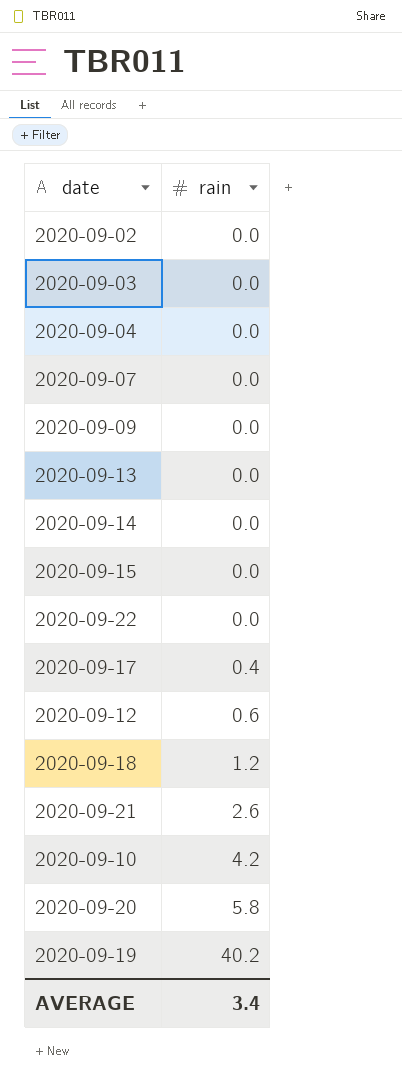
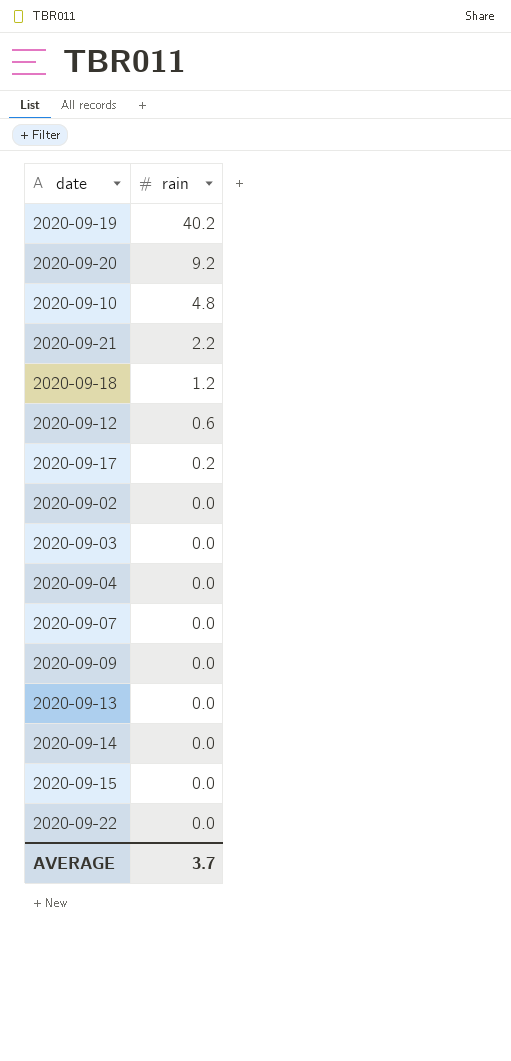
row order: rain ascending -> rain descending
2020-09-20 | rain: 5.8 -> 9.2
2020-09-10 | rain: 4.2 -> 4.8
2020-09-21 | rain: 2.6 -> 2.2
2020-09-17 | rain: 0.4 -> 0.2
AVERAGE | rain: 3.4 -> 3.7

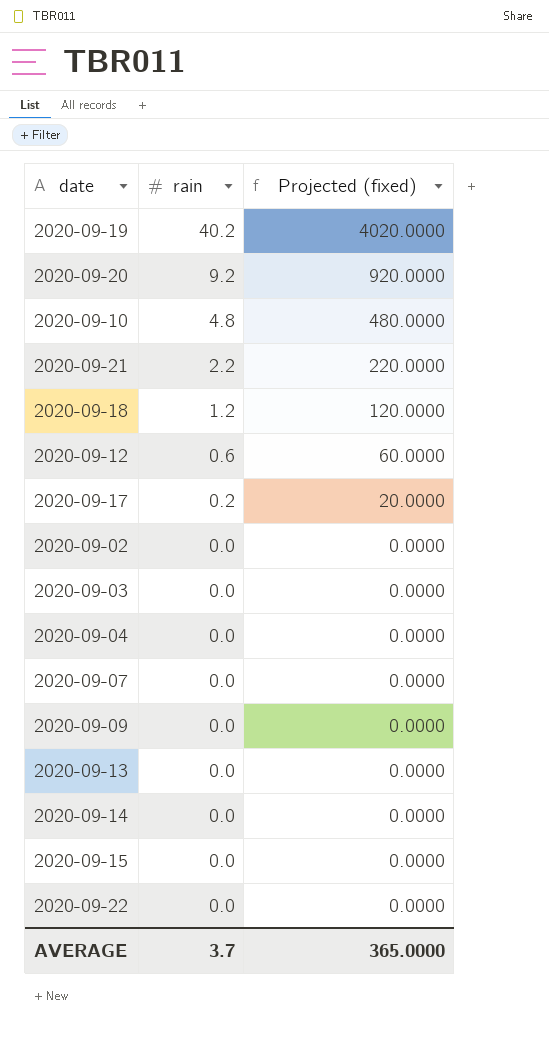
column Projected (fixed) | formula: none -> [rain] * 100

